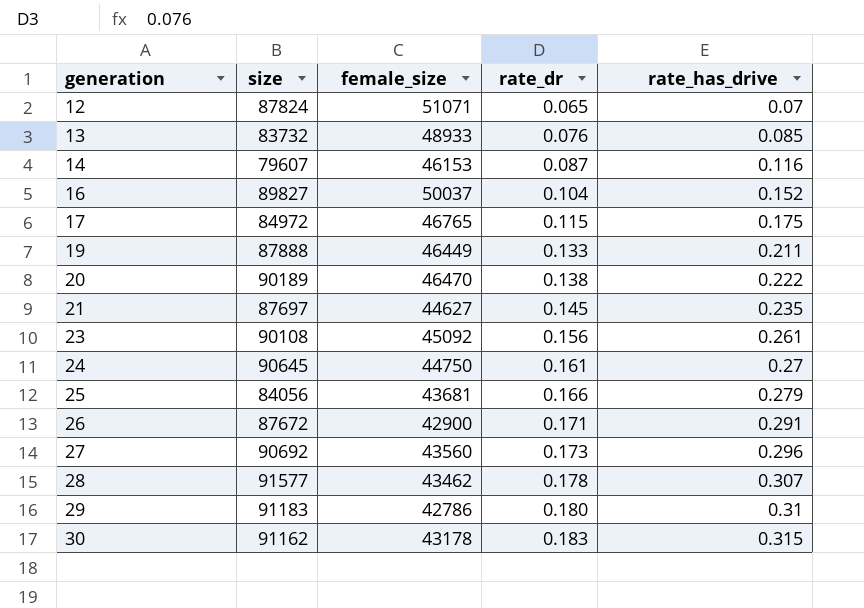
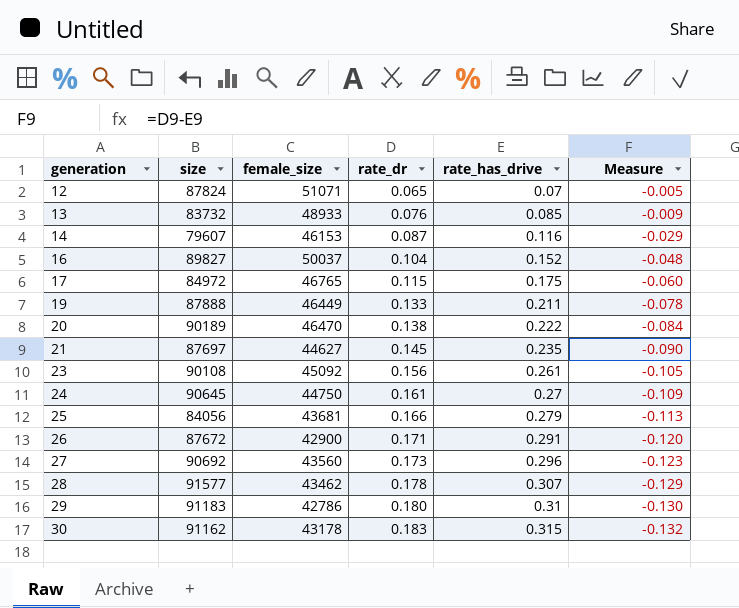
column Measure | formula: none -> [rate_dr] - [rate_has_drive]

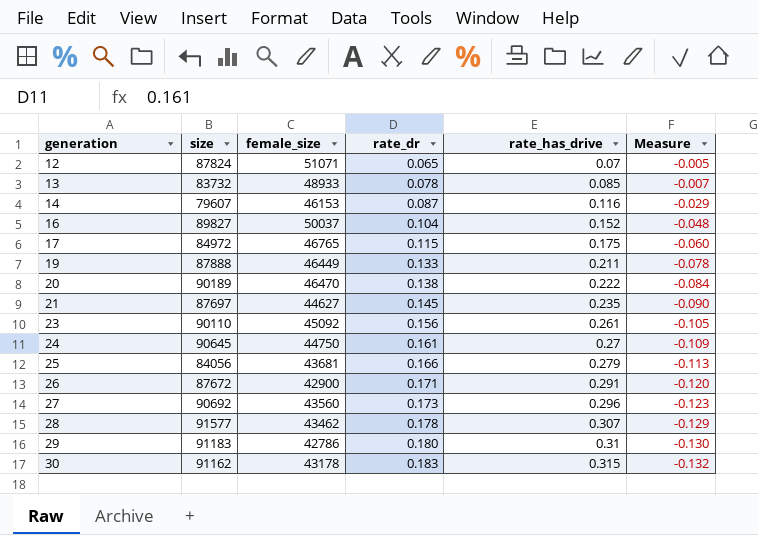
13 | rate_dr: 0.076 -> 0.078
13 | Measure: -0.009 -> -0.007
23 | size: 90108 -> 90110

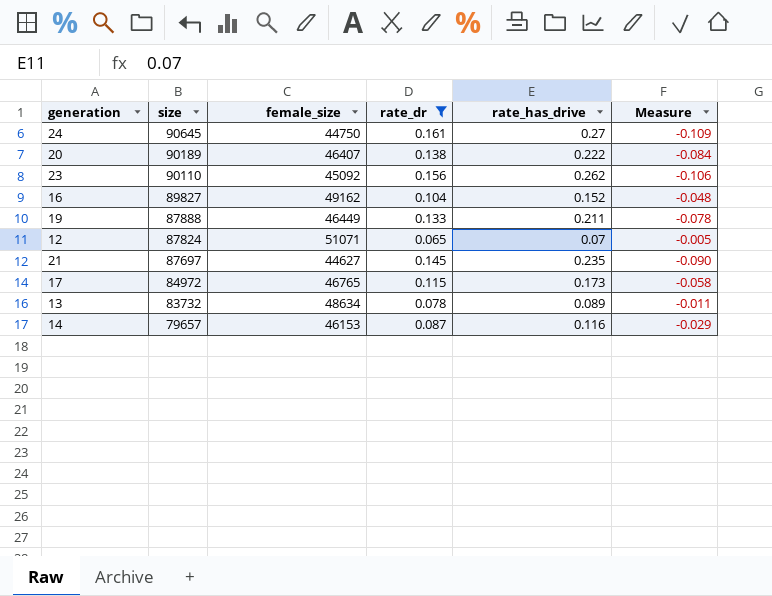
filter: none -> rate_dr <= 0.161
row order: generation ascending -> size descending
20 | female_size: 46470 -> 46407
23 | rate_has_drive: 0.261 -> 0.262
23 | Measure: -0.105 -> -0.106
16 | female_size: 50037 -> 49162
17 | rate_has_drive: 0.175 -> 0.173
17 | Measure: -0.060 -> -0.058
13 | female_size: 48933 -> 48634
13 | rate_has_drive: 0.085 -> 0.089
13 | Measure: -0.007 -> -0.011
14 | size: 79607 -> 79657

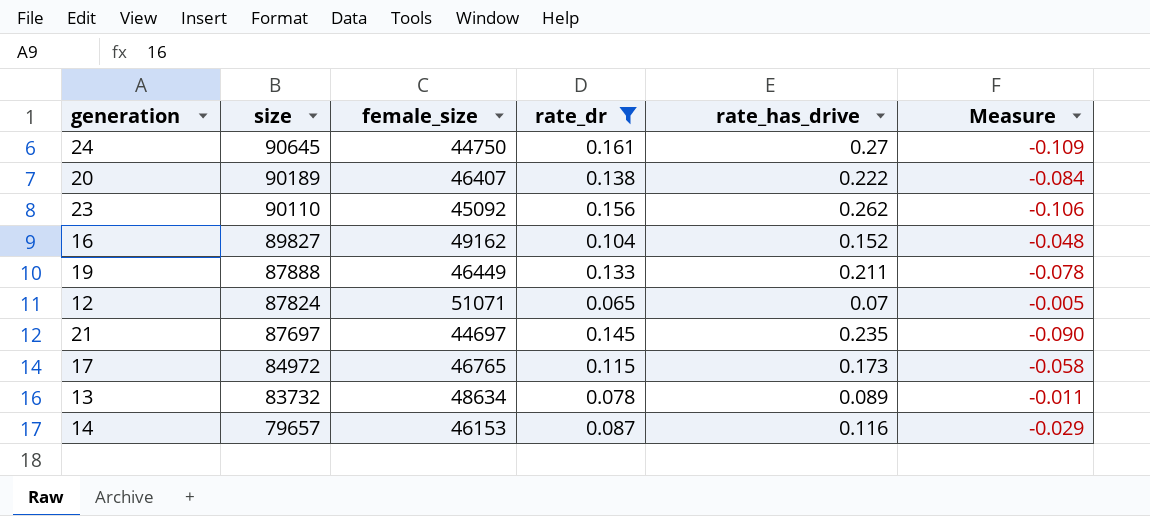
21 | female_size: 44627 -> 44697

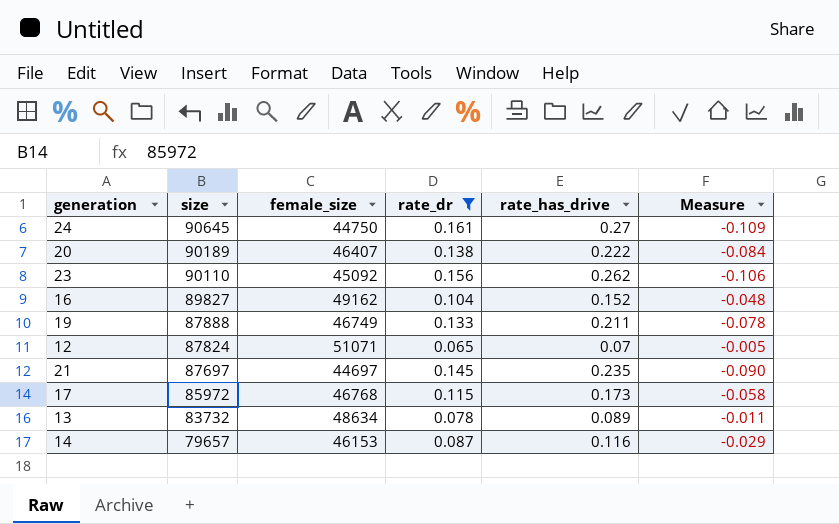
19 | female_size: 46449 -> 46749
17 | size: 84972 -> 85972
17 | female_size: 46765 -> 46768

